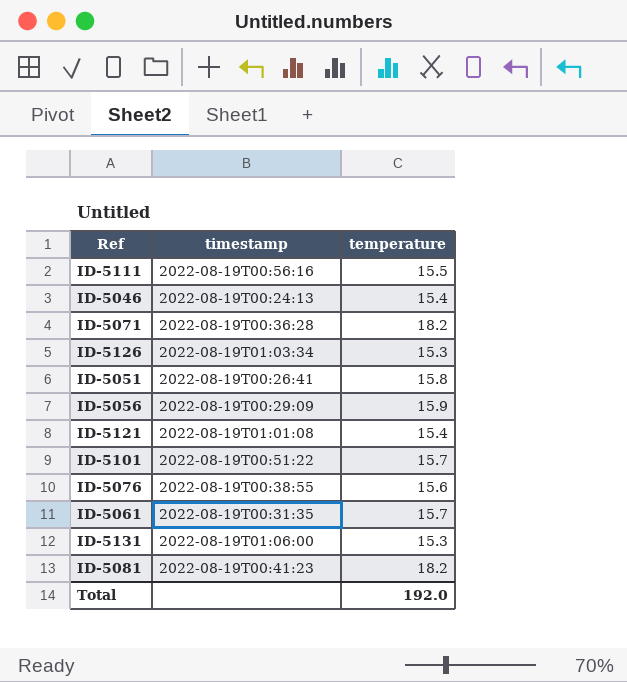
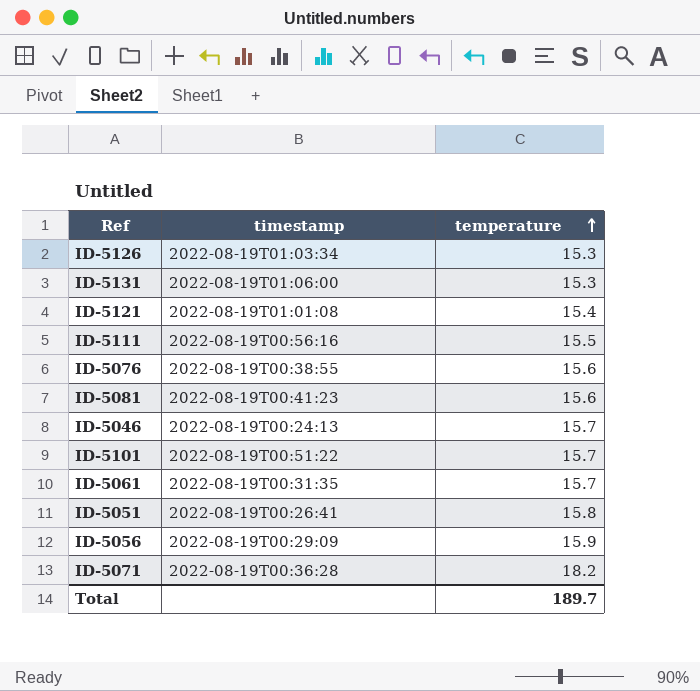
row order: none -> temperature ascending
ID-5081 | temperature: 18.2 -> 15.6
ID-5046 | temperature: 15.4 -> 15.7
Total | temperature: 192.0 -> 189.7

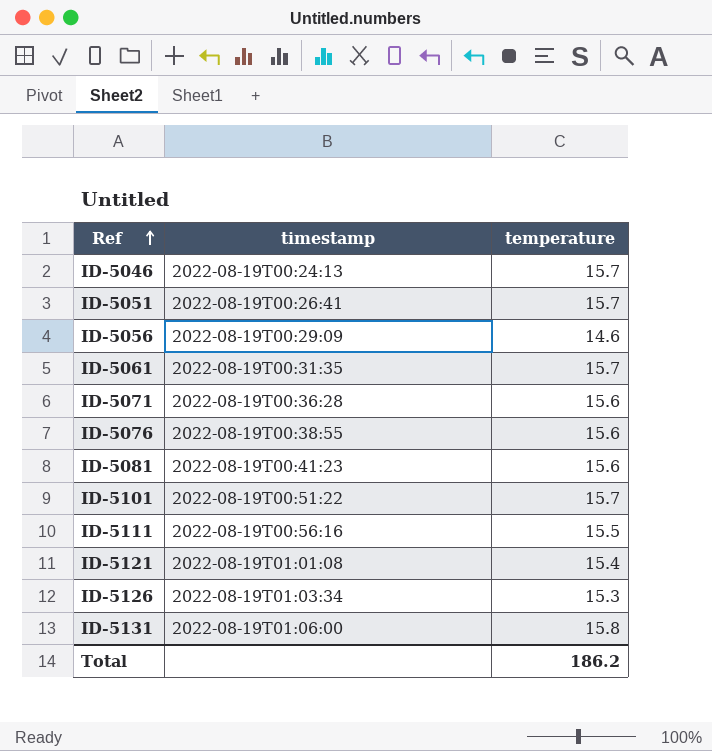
row order: temperature ascending -> Ref ascending
ID-5051 | temperature: 15.8 -> 15.7
ID-5056 | temperature: 15.9 -> 14.6
ID-5071 | temperature: 18.2 -> 15.6
ID-5131 | temperature: 15.3 -> 15.8
Total | temperature: 189.7 -> 186.2

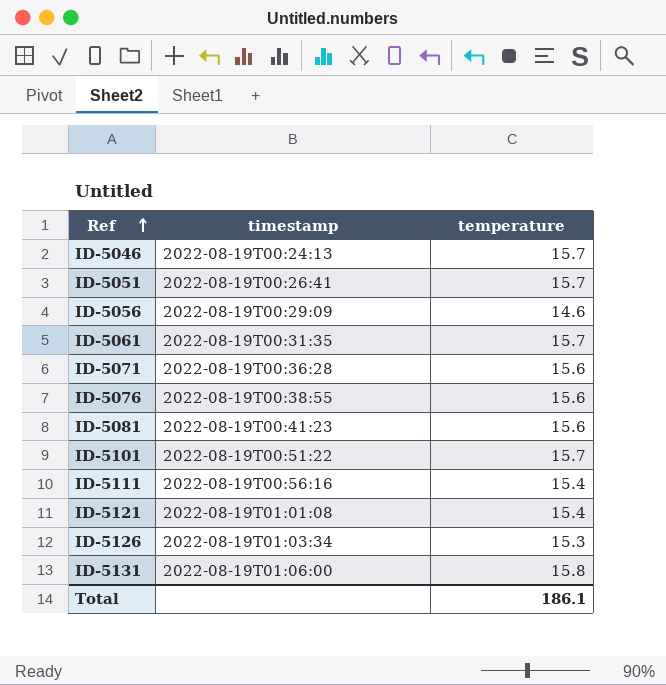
ID-5111 | temperature: 15.5 -> 15.4
Total | temperature: 186.2 -> 186.1

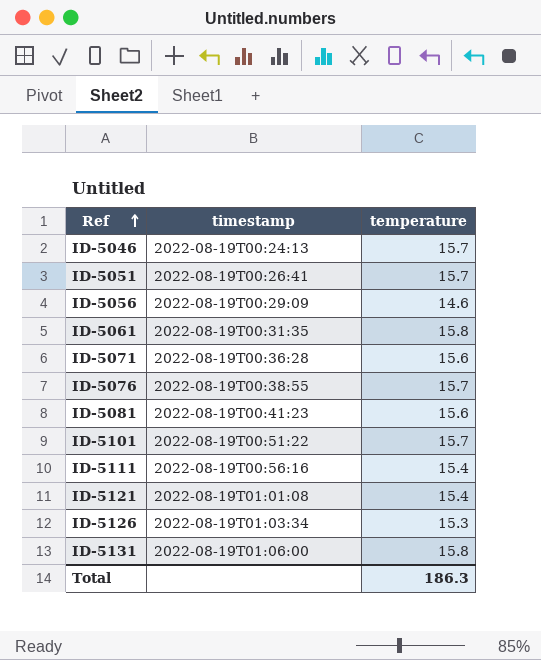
ID-5061 | temperature: 15.7 -> 15.8
ID-5076 | temperature: 15.6 -> 15.7
Total | temperature: 186.1 -> 186.3

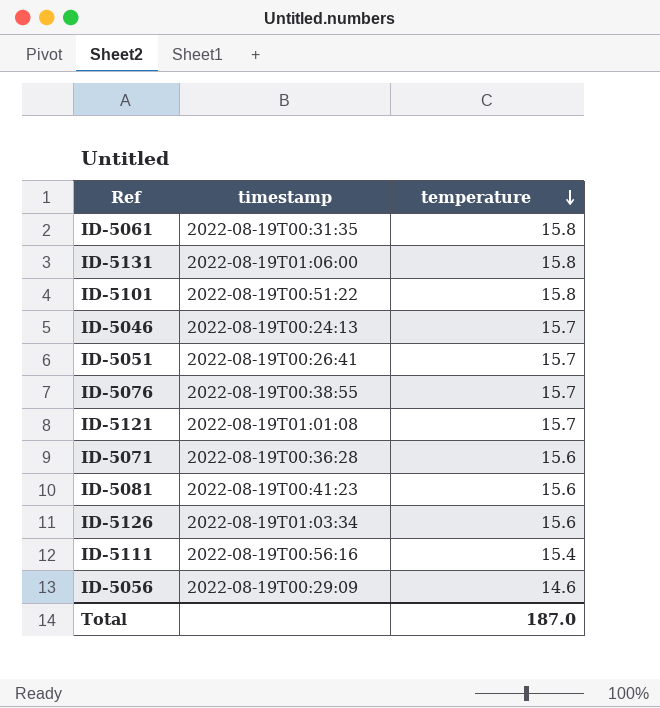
row order: Ref ascending -> temperature descending
ID-5101 | temperature: 15.7 -> 15.8
ID-5121 | temperature: 15.4 -> 15.7
ID-5126 | temperature: 15.3 -> 15.6
Total | temperature: 186.3 -> 187.0

